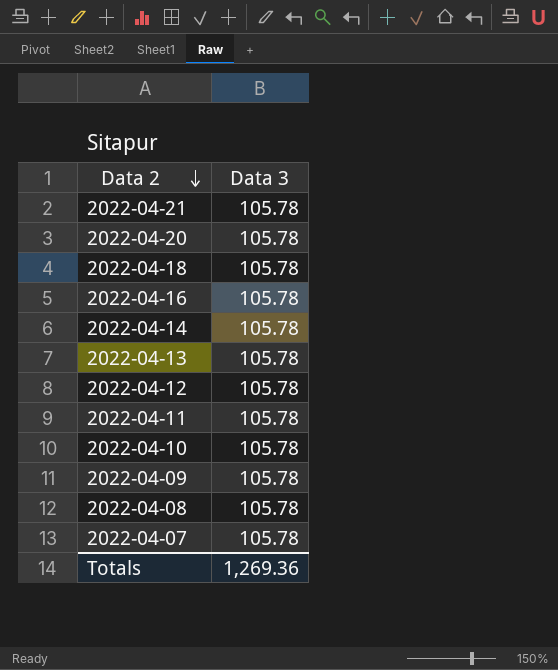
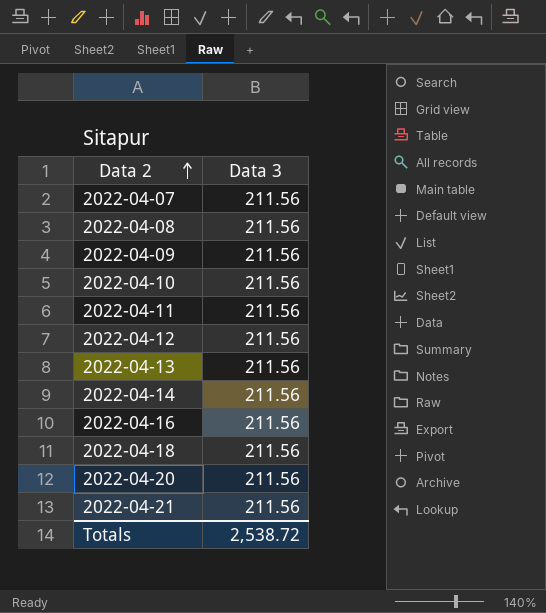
row order: Data 2 descending -> Data 2 ascending
2022-04-07 | Data 3: 105.78 -> 211.56
2022-04-08 | Data 3: 105.78 -> 211.56
2022-04-09 | Data 3: 105.78 -> 211.56
2022-04-10 | Data 3: 105.78 -> 211.56
2022-04-11 | Data 3: 105.78 -> 211.56
2022-04-12 | Data 3: 105.78 -> 211.56
2022-04-13 | Data 3: 105.78 -> 211.56
2022-04-14 | Data 3: 105.78 -> 211.56
2022-04-16 | Data 3: 105.78 -> 211.56
2022-04-18 | Data 3: 105.78 -> 211.56
2022-04-20 | Data 3: 105.78 -> 211.56
2022-04-21 | Data 3: 105.78 -> 211.56
Totals | Data 3: 1,269.36 -> 2,538.72

